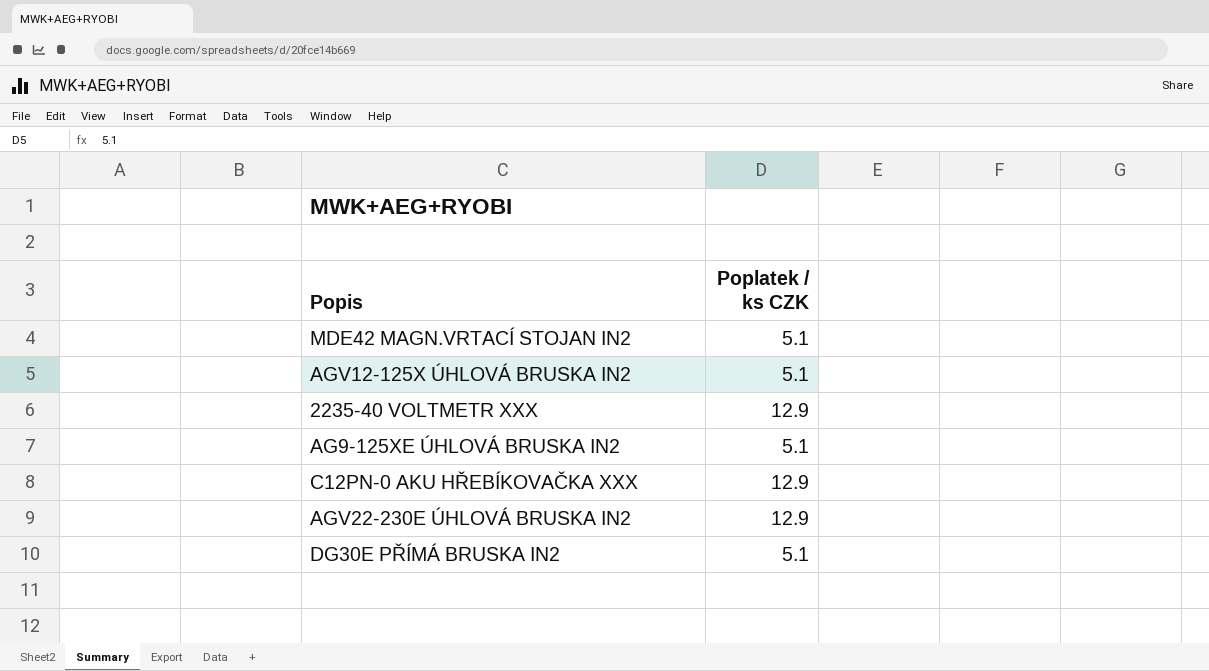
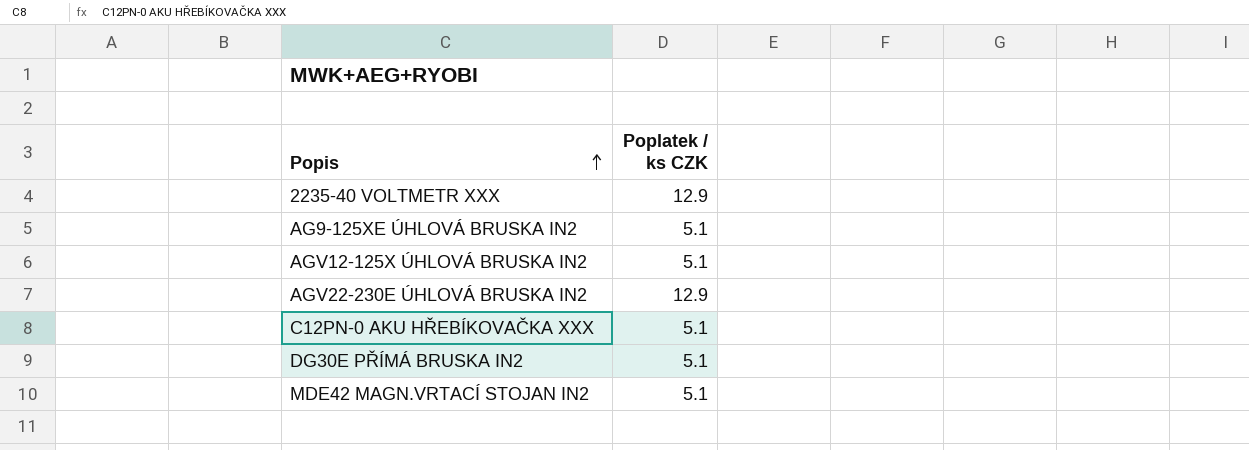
row order: none -> Popis ascending
C12PN-0 AKU HŘEBÍKOVAČKA XXX | Poplatek / ks CZK: 12.9 -> 5.1

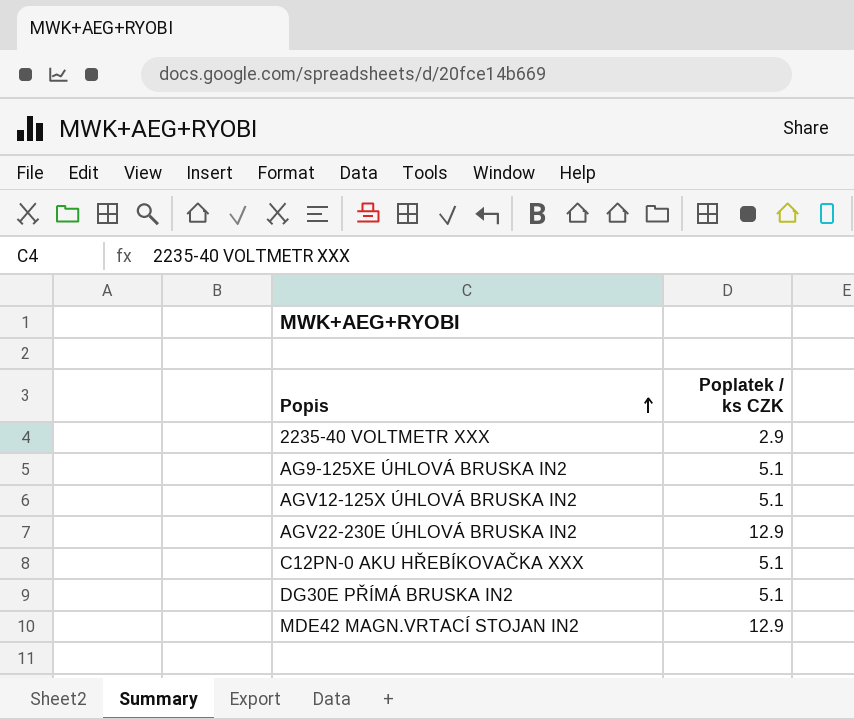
2235-40 VOLTMETR XXX | Poplatek / ks CZK: 12.9 -> 2.9
MDE42 MAGN.VRTACÍ STOJAN IN2 | Poplatek / ks CZK: 5.1 -> 12.9

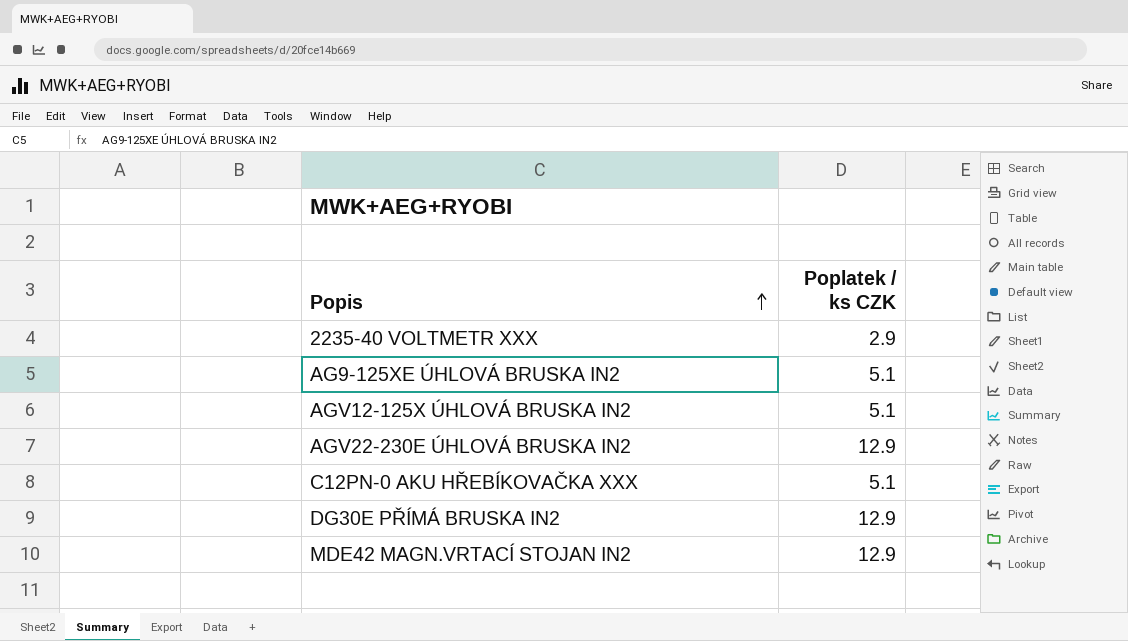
DG30E PŘÍMÁ BRUSKA IN2 | Poplatek / ks CZK: 5.1 -> 12.9

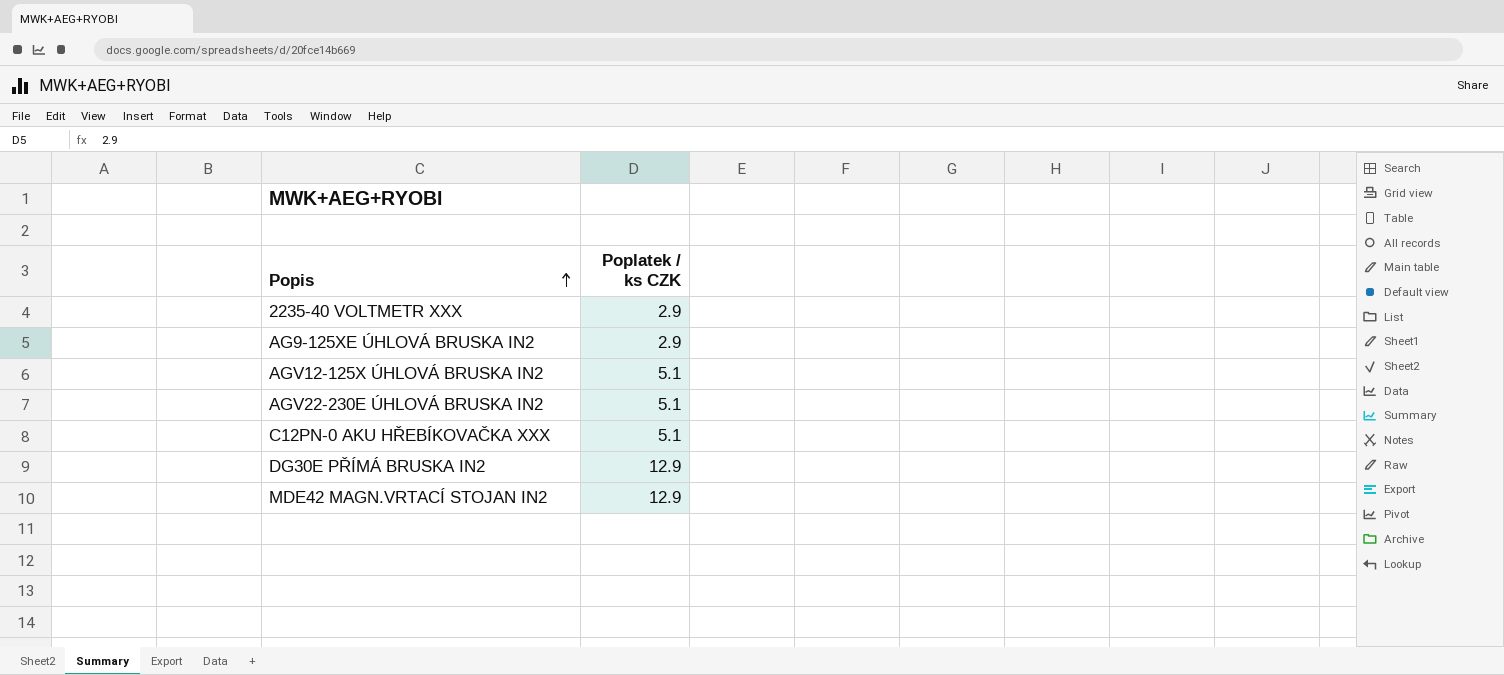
AG9-125XE ÚHLOVÁ BRUSKA IN2 | Poplatek / ks CZK: 5.1 -> 2.9
AGV22-230E ÚHLOVÁ BRUSKA IN2 | Poplatek / ks CZK: 12.9 -> 5.1

